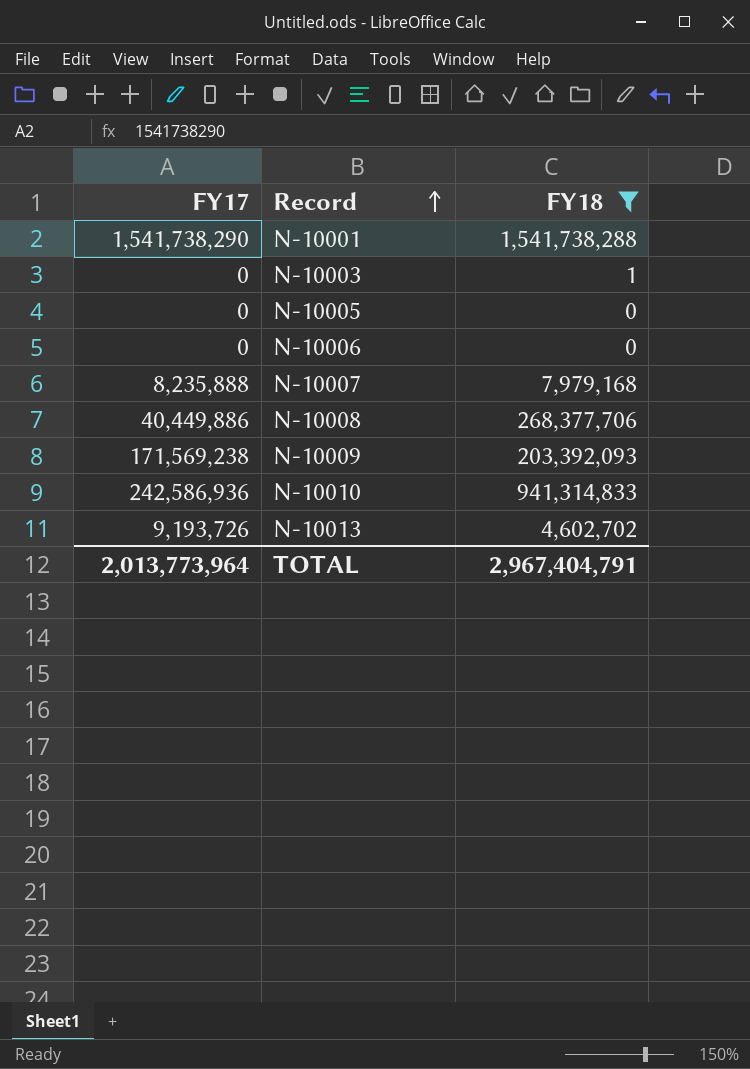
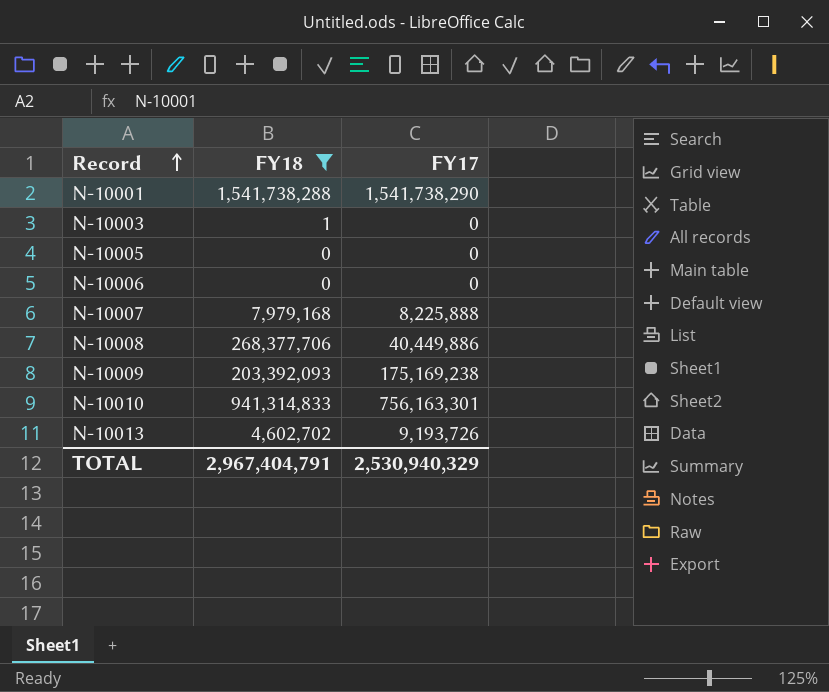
column FY17 | position: 1 -> 3
N-10007 | FY17: 8,235,888 -> 8,225,888
N-10009 | FY17: 171,569,238 -> 175,169,238
N-10010 | FY17: 242,586,936 -> 756,163,301
TOTAL | FY17: 2,013,773,964 -> 2,530,940,329

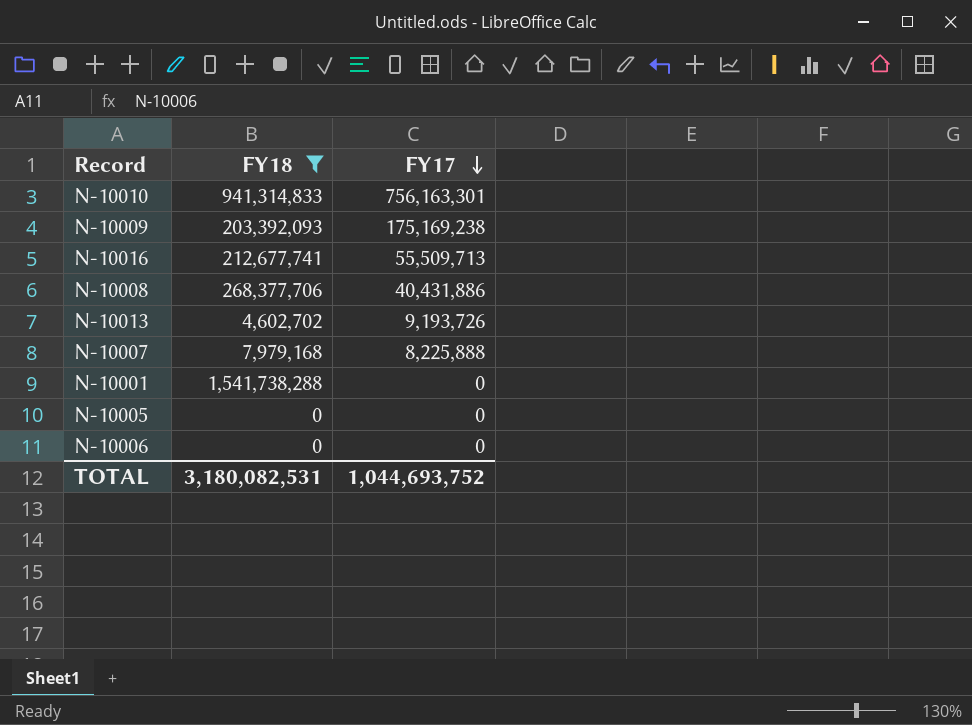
row order: Record ascending -> FY17 descending
row N-10003: 1 | 0 -> none
row N-10016: none -> 212,677,741 | 55,509,713
N-10008 | FY17: 40,449,886 -> 40,431,886
N-10001 | FY17: 1,541,738,290 -> 0
TOTAL | FY18: 2,967,404,791 -> 3,180,082,531
TOTAL | FY17: 2,530,940,329 -> 1,044,693,752

